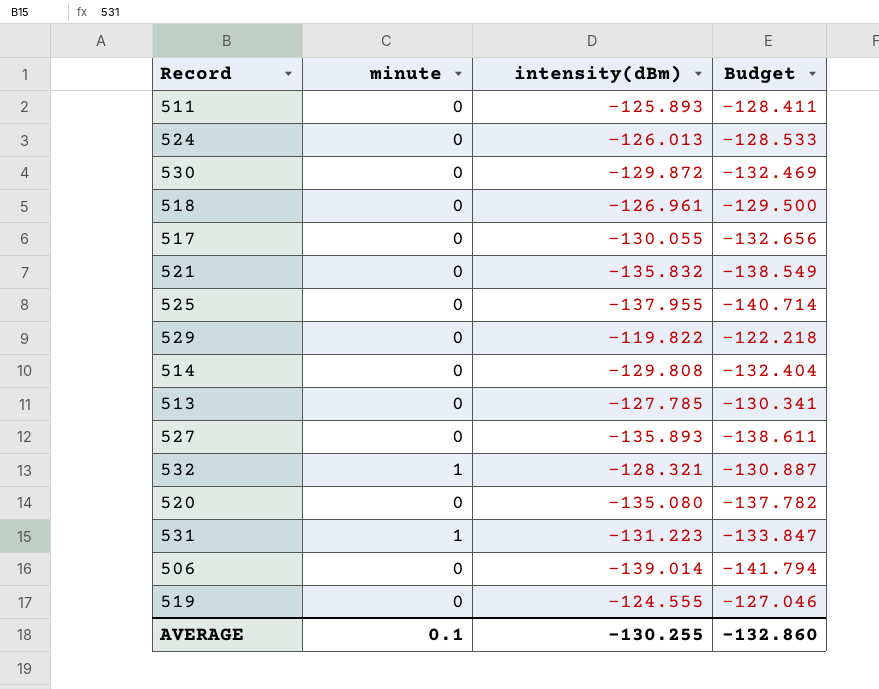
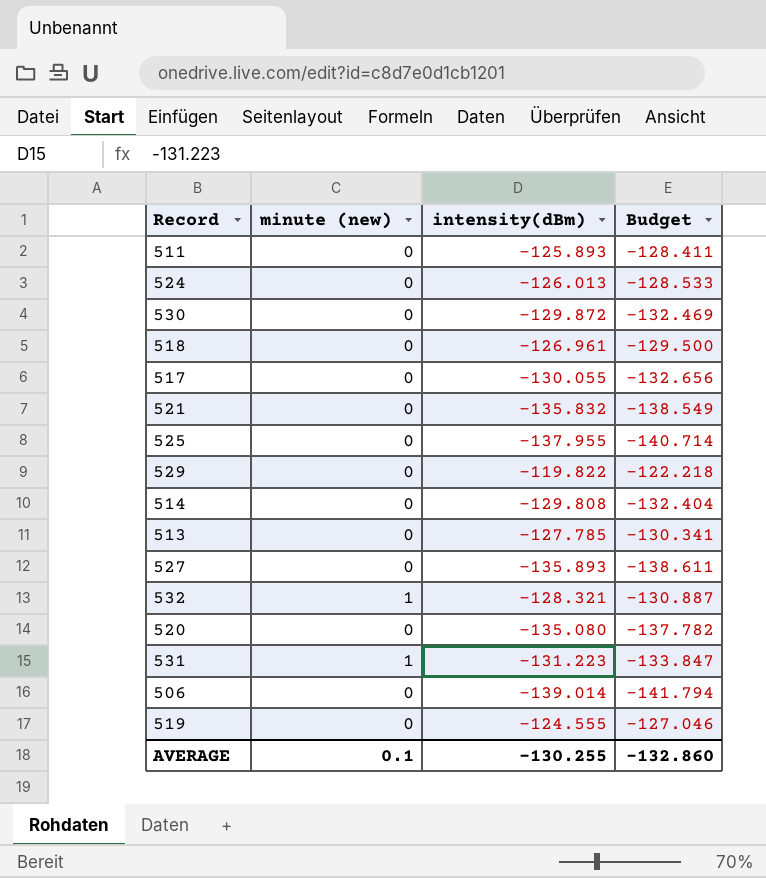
column name: minute -> minute (new)

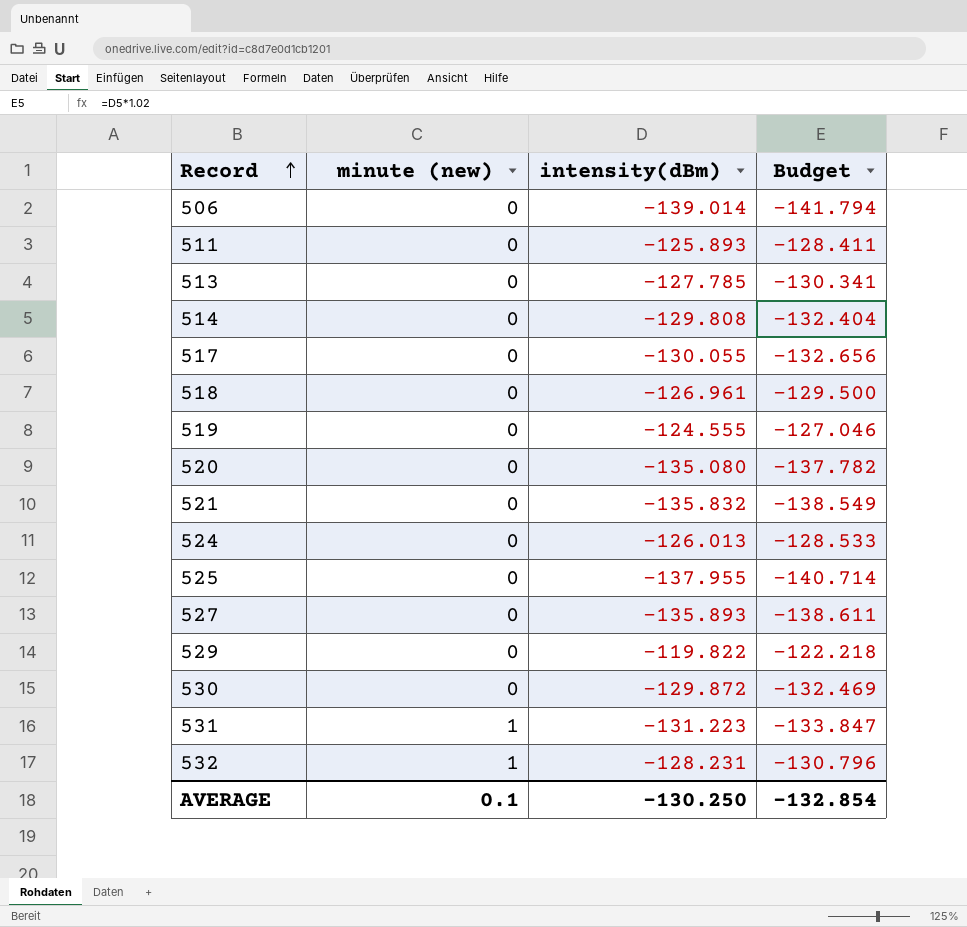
row order: none -> Record ascending
532 | intensity(dBm): -128.321 -> -128.231
532 | Budget: -130.887 -> -130.796
AVERAGE | intensity(dBm): -130.255 -> -130.250
AVERAGE | Budget: -132.860 -> -132.854

